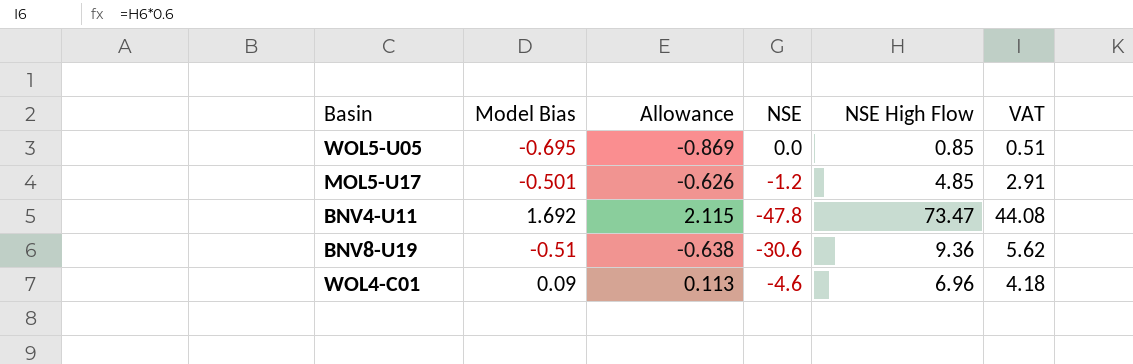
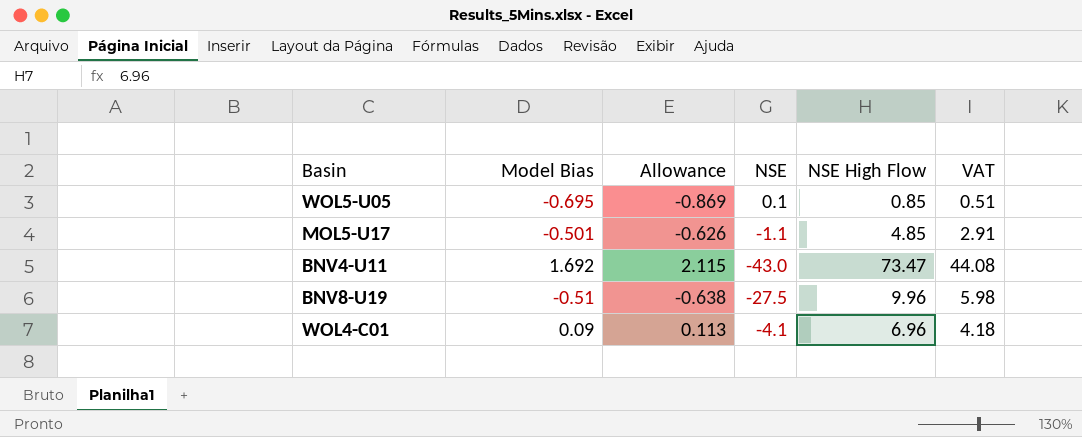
WOL5-U05 | NSE: 0.0 -> 0.1
MOL5-U17 | NSE: -1.2 -> -1.1
BNV4-U11 | NSE: -47.8 -> -43.0
BNV8-U19 | NSE: -30.6 -> -27.5
BNV8-U19 | NSE High Flow: 9.36 -> 9.96
BNV8-U19 | VAT: 5.62 -> 5.98
WOL4-C01 | NSE: -4.6 -> -4.1

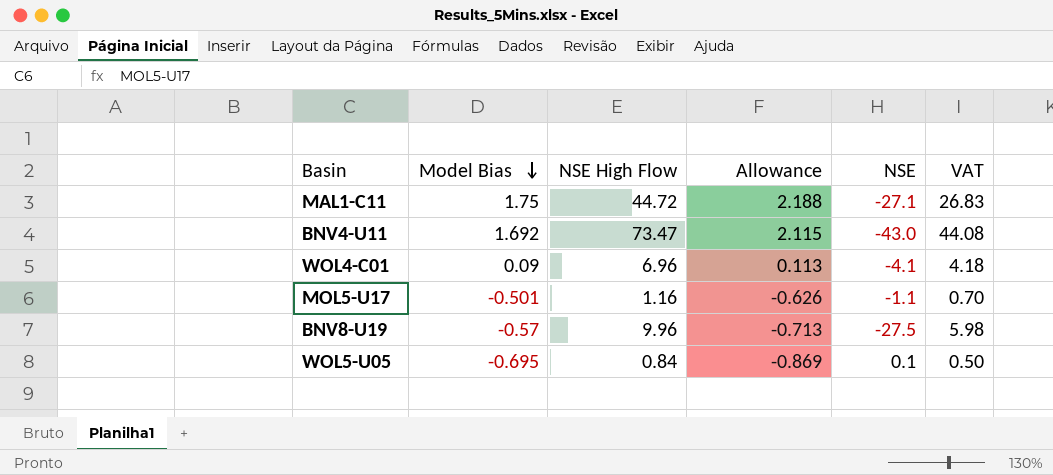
row order: none -> Model Bias descending
column NSE High Flow | position: 5 -> 3
row MAL1-C11: none -> 1.75 | 44.72 | 2.188 | -27.1 | 26.83
MOL5-U17 | NSE High Flow: 4.85 -> 1.16
MOL5-U17 | VAT: 2.91 -> 0.70
BNV8-U19 | Model Bias: -0.51 -> -0.57
BNV8-U19 | Allowance: -0.638 -> -0.713
WOL5-U05 | NSE High Flow: 0.85 -> 0.84
WOL5-U05 | VAT: 0.51 -> 0.50

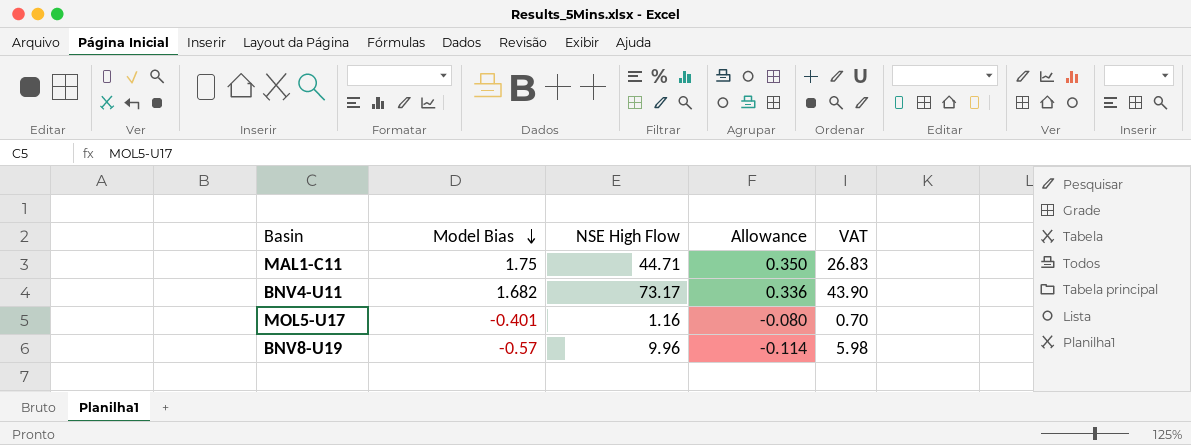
column NSE | position: 5 -> none
column Allowance | formula: [Model Bias] * 1.25 -> [Model Bias] * 0.2
row WOL4-C01: 0.09 | 6.96 | 0.113 | -4.1 | 4.18 -> none
row WOL5-U05: -0.695 | 0.84 | -0.869 | 0.1 | 0.50 -> none
MAL1-C11 | NSE High Flow: 44.72 -> 44.71
BNV4-U11 | Model Bias: 1.692 -> 1.682
BNV4-U11 | NSE High Flow: 73.47 -> 73.17
BNV4-U11 | VAT: 44.08 -> 43.90
MOL5-U17 | Model Bias: -0.501 -> -0.401

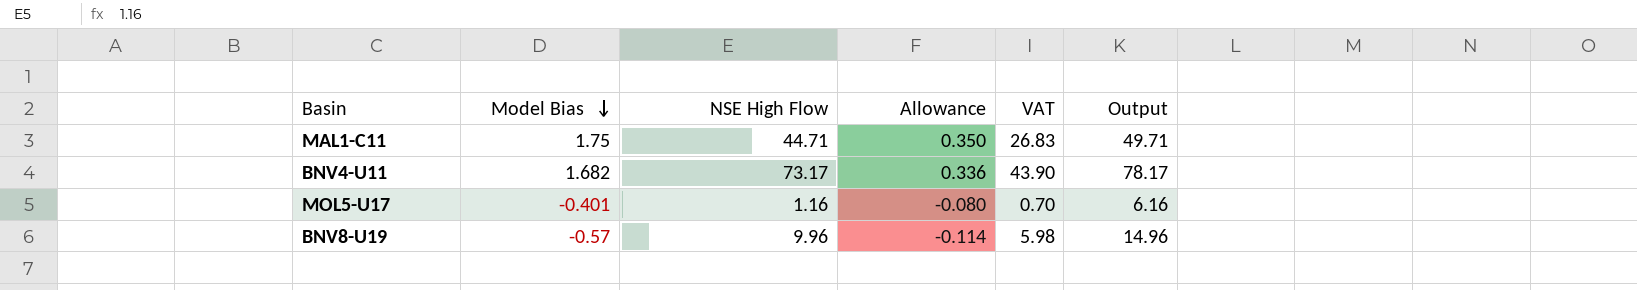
column Output | formula: none -> [NSE High Flow] + 5

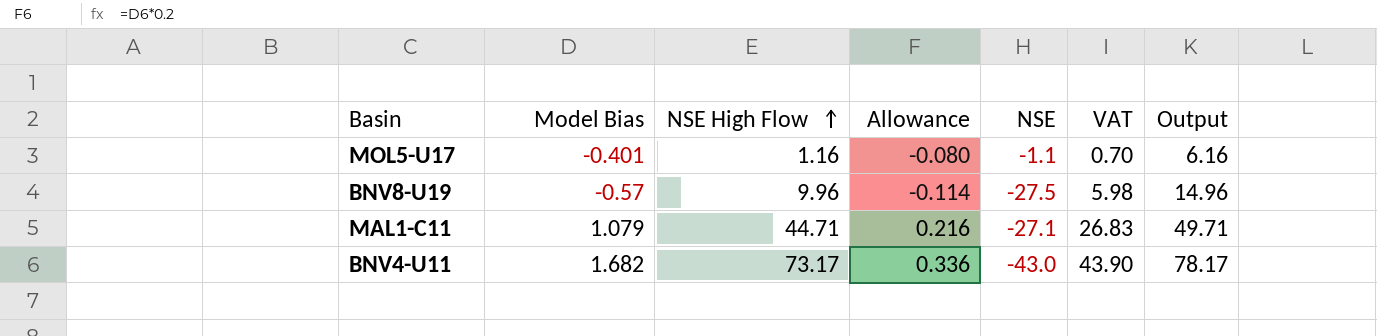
row order: Model Bias descending -> NSE High Flow ascending
column NSE | position: none -> 5
MAL1-C11 | Model Bias: 1.75 -> 1.079
MAL1-C11 | Allowance: 0.350 -> 0.216

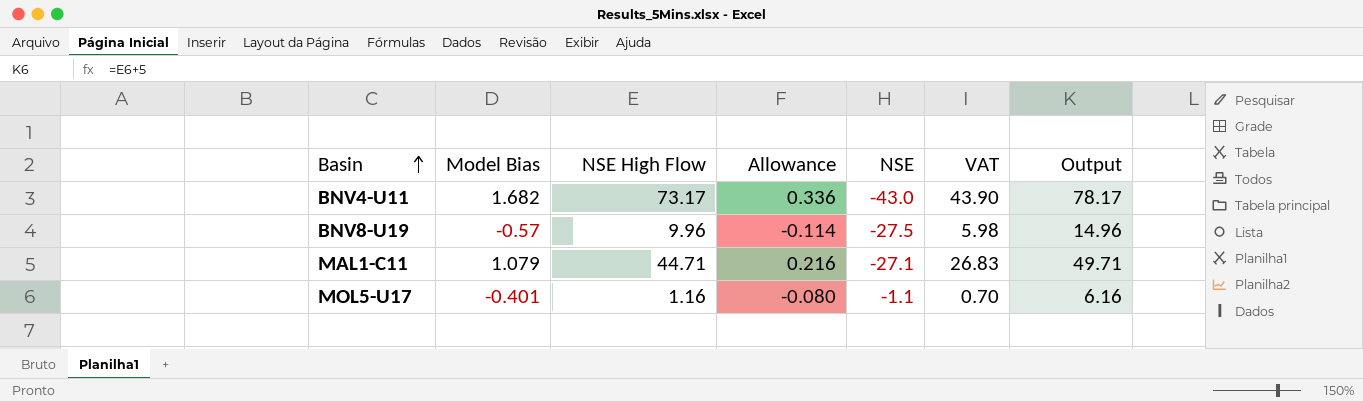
row order: NSE High Flow ascending -> Basin ascending

